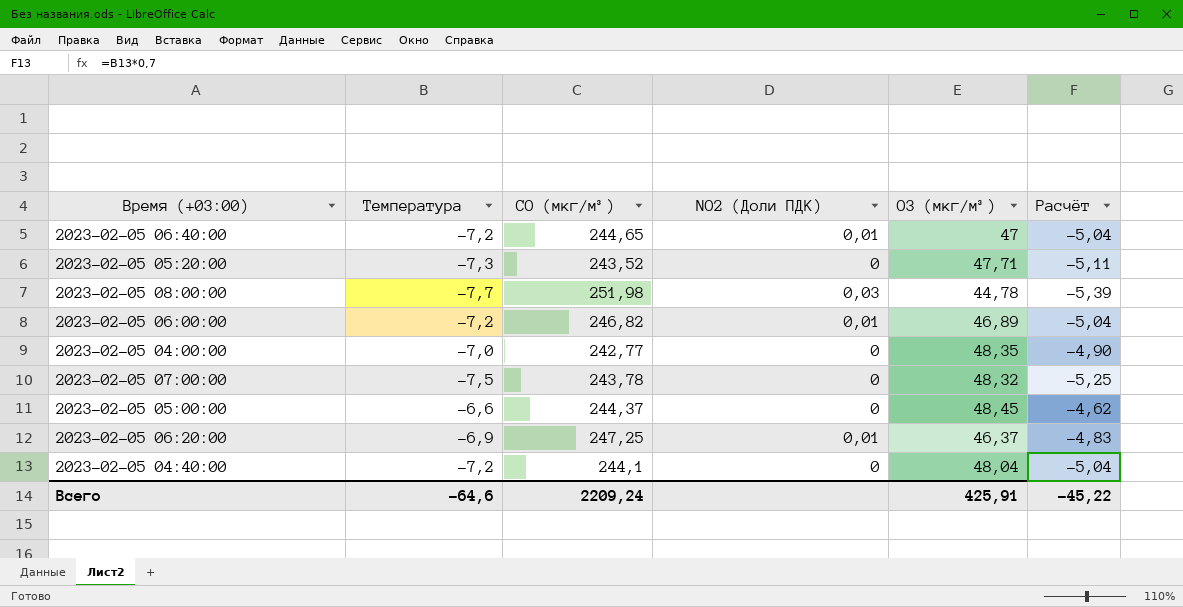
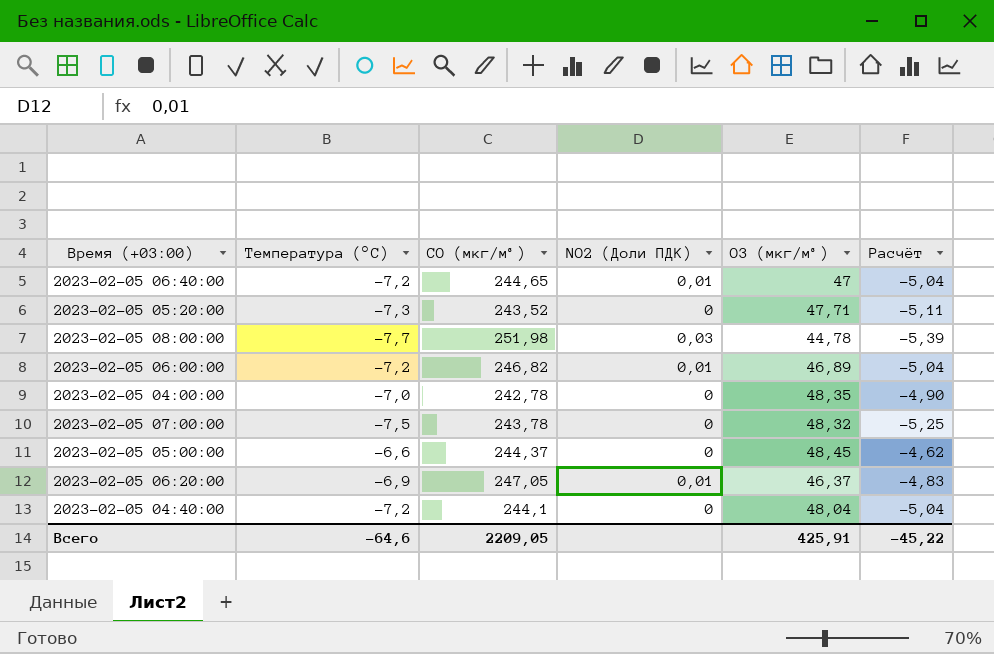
column name: Температура -> Температура (°C)
2023-02-05 04:00:00 | CO (мкг/м³): 242,77 -> 242,78
2023-02-05 06:20:00 | CO (мкг/м³): 247,25 -> 247,05
Всего | CO (мкг/м³): 2209,24 -> 2209,05

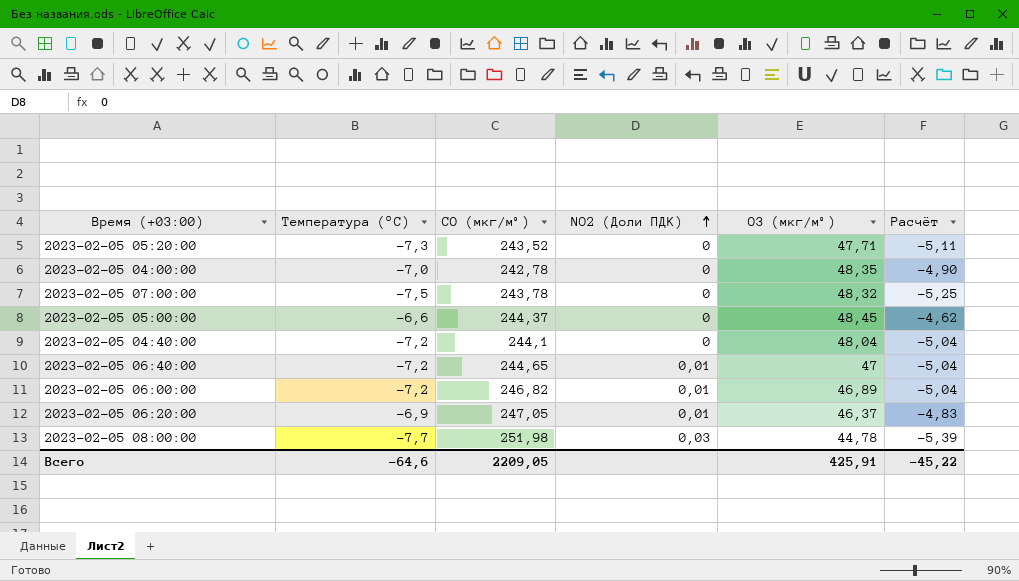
row order: none -> NO2 (Доли ПДК) ascending

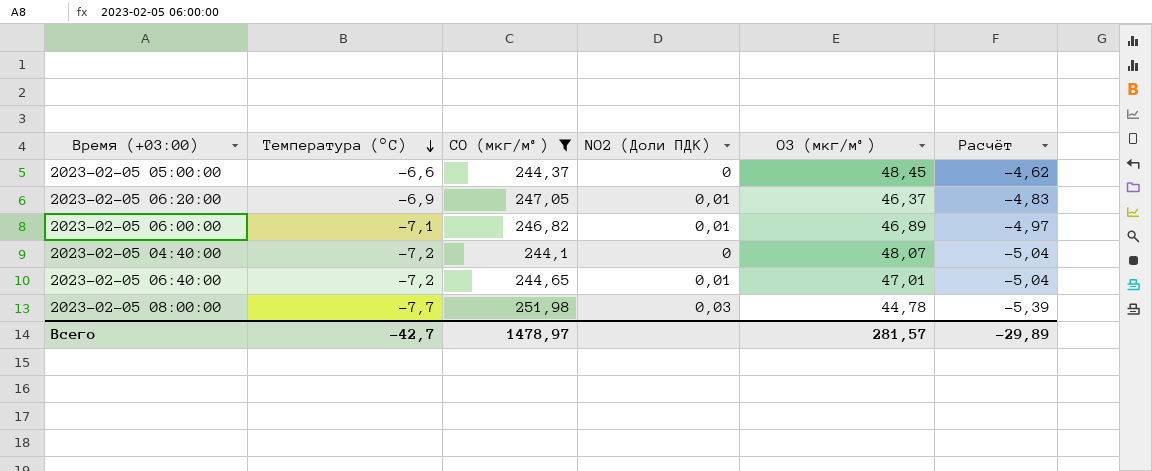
filter: none -> CO (мкг/м³) >= 244,1
row order: NO2 (Доли ПДК) ascending -> Температура (°C) descending
2023-02-05 06:00:00 | Температура (°C): -7,2 -> -7,1
2023-02-05 06:00:00 | Расчёт: -5,04 -> -4,97
2023-02-05 04:40:00 | O3 (мкг/м³): 48,04 -> 48,07
2023-02-05 06:40:00 | O3 (мкг/м³): 47 -> 47,01
Всего | Температура (°C): -64,6 -> -42,7
Всего | CO (мкг/м³): 2209,05 -> 1478,97
Всего | O3 (мкг/м³): 425,91 -> 281,57
Всего | Расчёт: -45,22 -> -29,89

